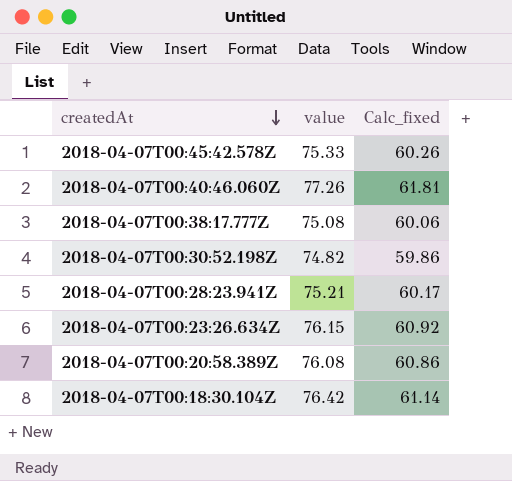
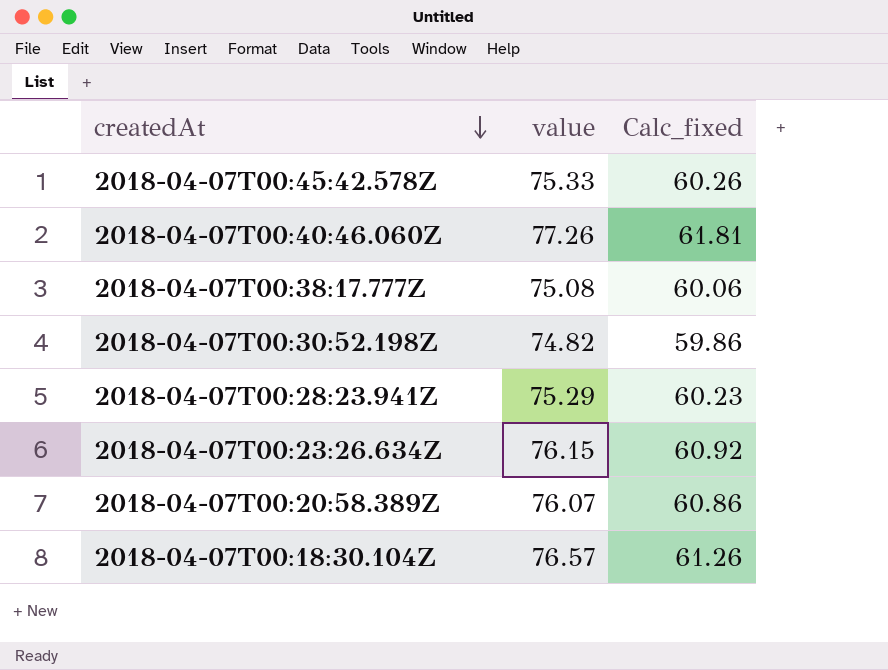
2018-04-07T00:28:23.941Z | value: 75.21 -> 75.29
2018-04-07T00:28:23.941Z | Calc_fixed: 60.17 -> 60.23
2018-04-07T00:20:58.389Z | value: 76.08 -> 76.07
2018-04-07T00:18:30.104Z | value: 76.42 -> 76.57
2018-04-07T00:18:30.104Z | Calc_fixed: 61.14 -> 61.26

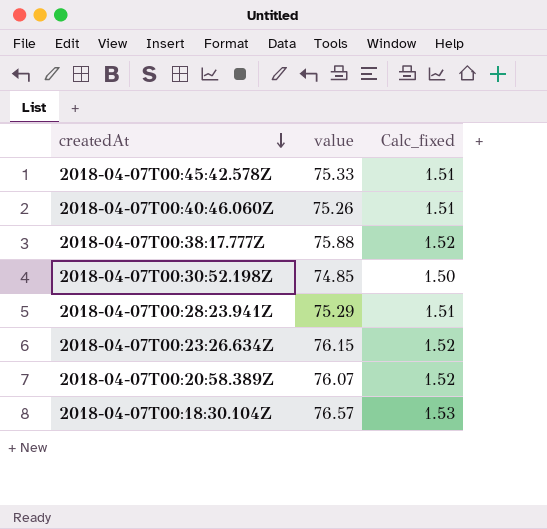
column Calc_fixed | formula: [value] * 0.8 -> [value] * 0.02
2018-04-07T00:40:46.060Z | value: 77.26 -> 75.26
2018-04-07T00:38:17.777Z | value: 75.08 -> 75.88
2018-04-07T00:30:52.198Z | value: 74.82 -> 74.85

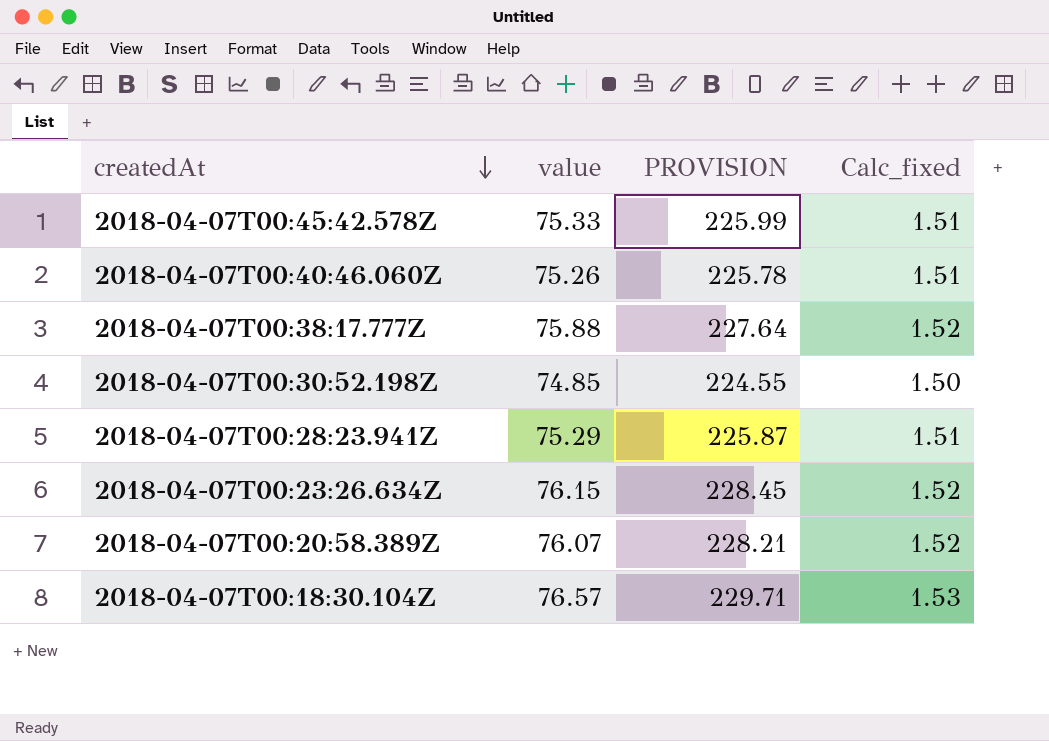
column PROVISION | formula: none -> [value] * 3

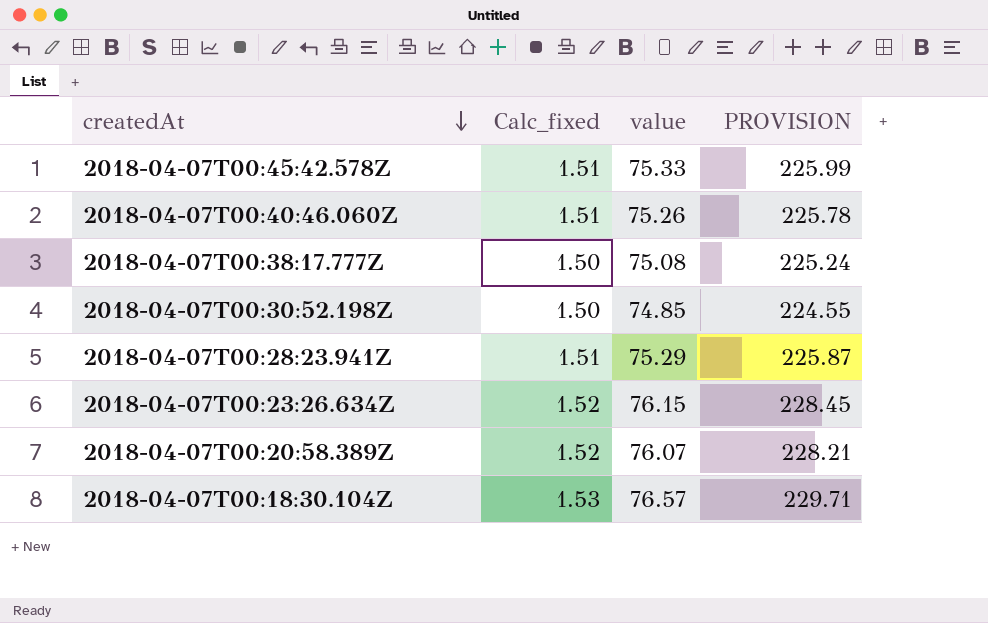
column Calc_fixed | position: 4 -> 2
2018-04-07T00:38:17.777Z | Calc_fixed: 1.52 -> 1.50
2018-04-07T00:38:17.777Z | value: 75.88 -> 75.08
2018-04-07T00:38:17.777Z | PROVISION: 227.64 -> 225.24

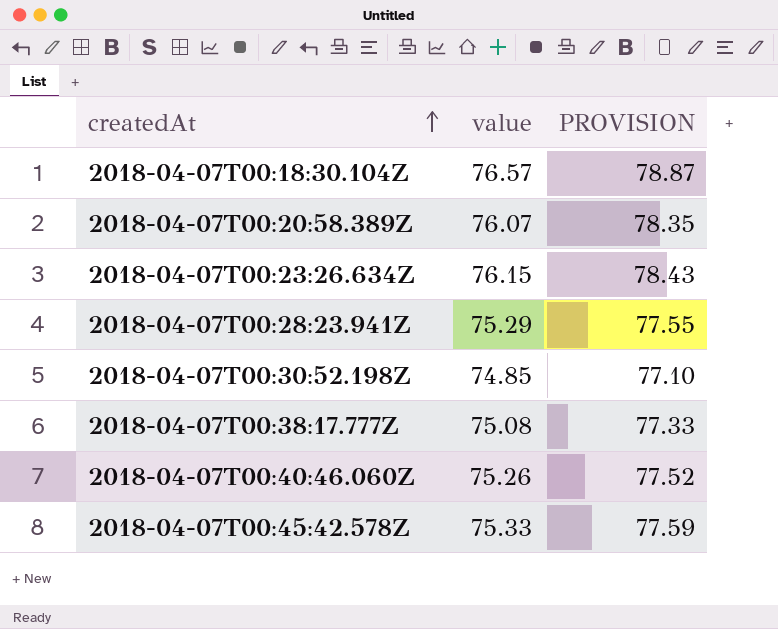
row order: createdAt descending -> createdAt ascending
column Calc_fixed | formula: [value] * 0.02 -> none
column PROVISION | formula: [value] * 3 -> [value] * 1.03

